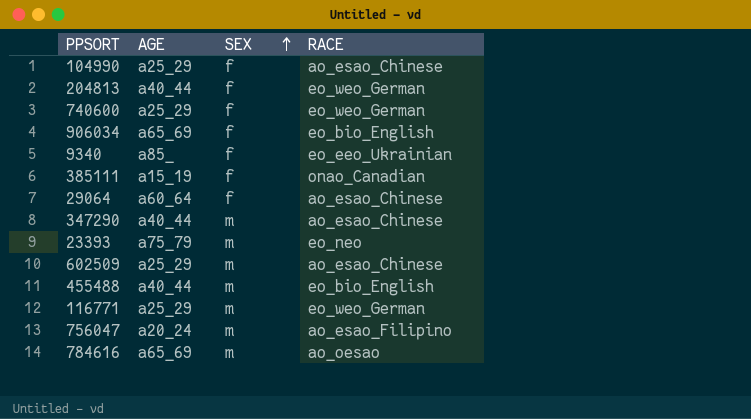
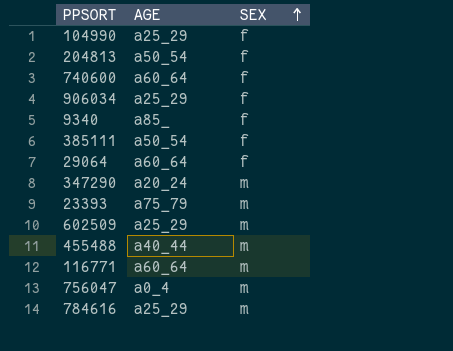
column RACE | position: 4 -> none
204813 | AGE: a40_44 -> a50_54
740600 | AGE: a25_29 -> a60_64
906034 | AGE: a65_69 -> a25_29
385111 | AGE: a15_19 -> a50_54
347290 | AGE: a40_44 -> a20_24
116771 | AGE: a25_29 -> a60_64
756047 | AGE: a20_24 -> a0_4
784616 | AGE: a65_69 -> a25_29

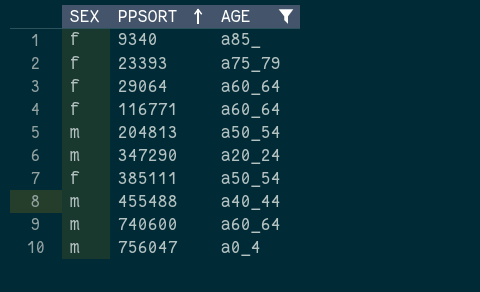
filter: none -> AGE != a25_29
row order: SEX ascending -> PPSORT ascending
column SEX | position: 3 -> 1
23393 | SEX: m -> f
116771 | SEX: m -> f
204813 | SEX: f -> m
740600 | SEX: f -> m

